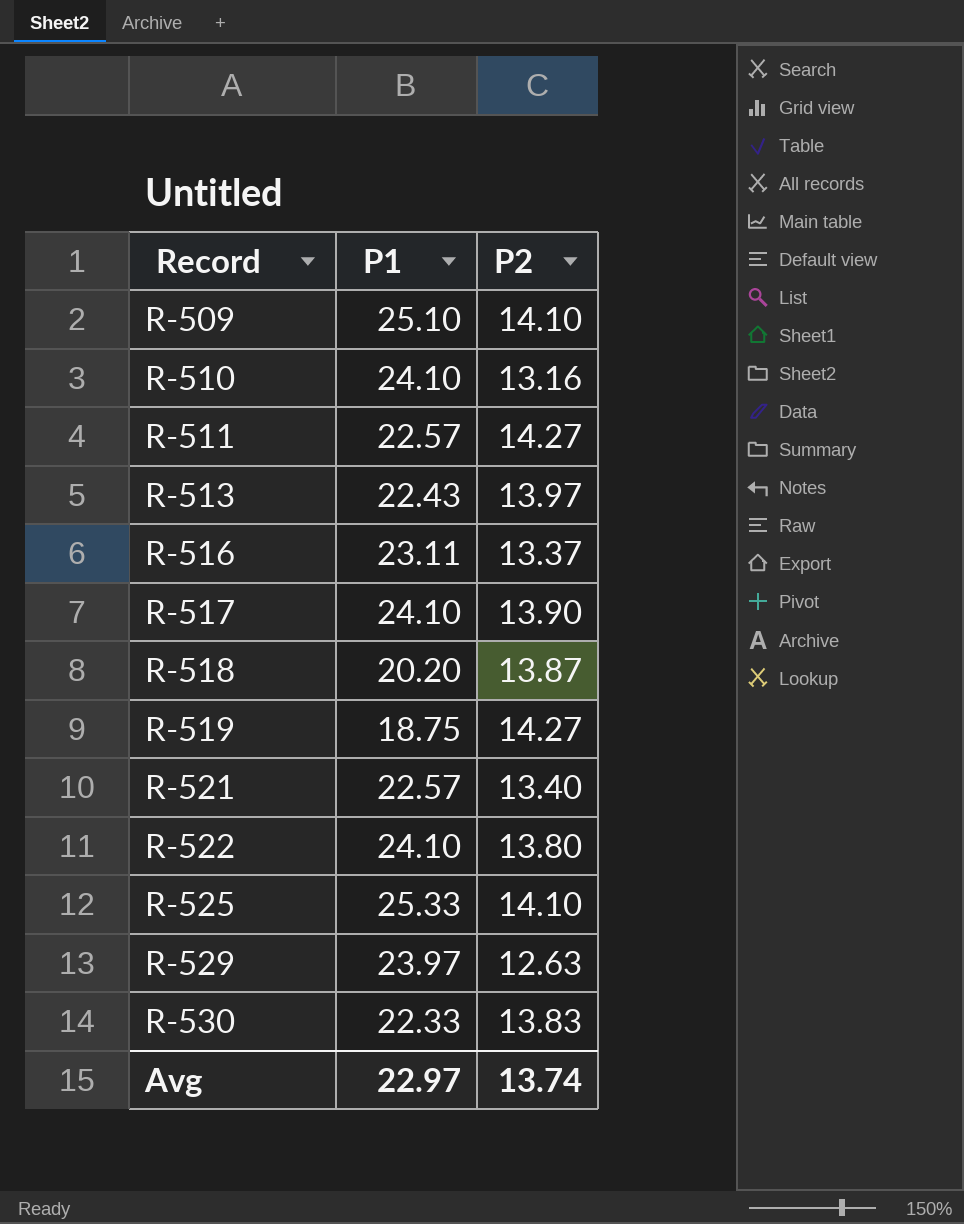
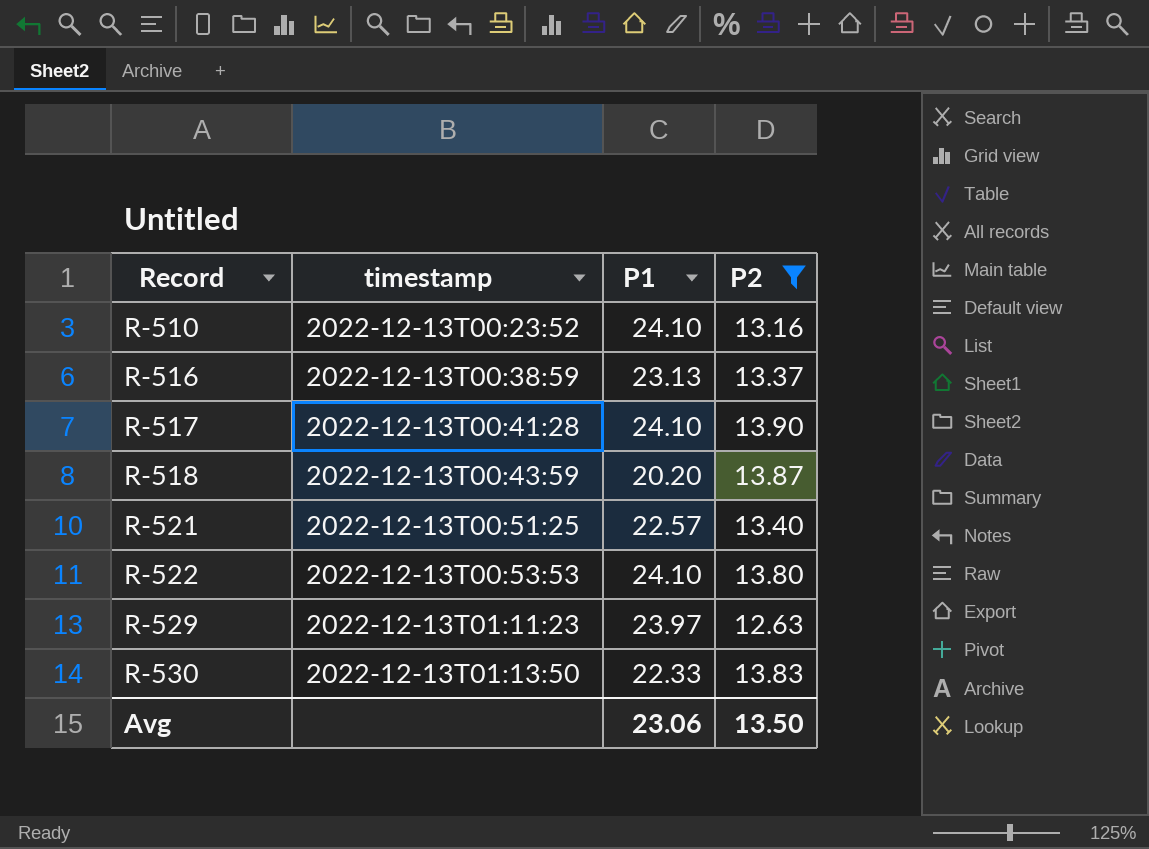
filter: none -> P2 <= 13.90
column timestamp | position: none -> 2
R-516 | P1: 23.11 -> 23.13
Avg | P1: 22.97 -> 23.06
Avg | P2: 13.74 -> 13.50

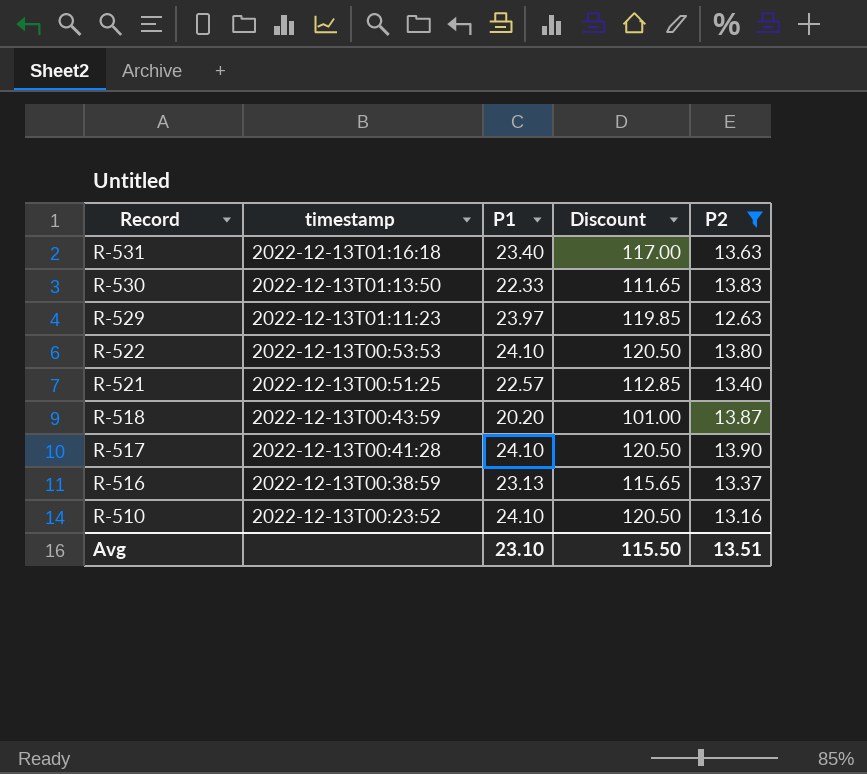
row order: Record ascending -> Record descending
column Discount | formula: none -> [P1] * 5
row R-531: none -> 2022-12-13T01:16:18 | 23.40 | 117.00 | 13.63
Avg | P1: 23.06 -> 23.10
Avg | P2: 13.50 -> 13.51

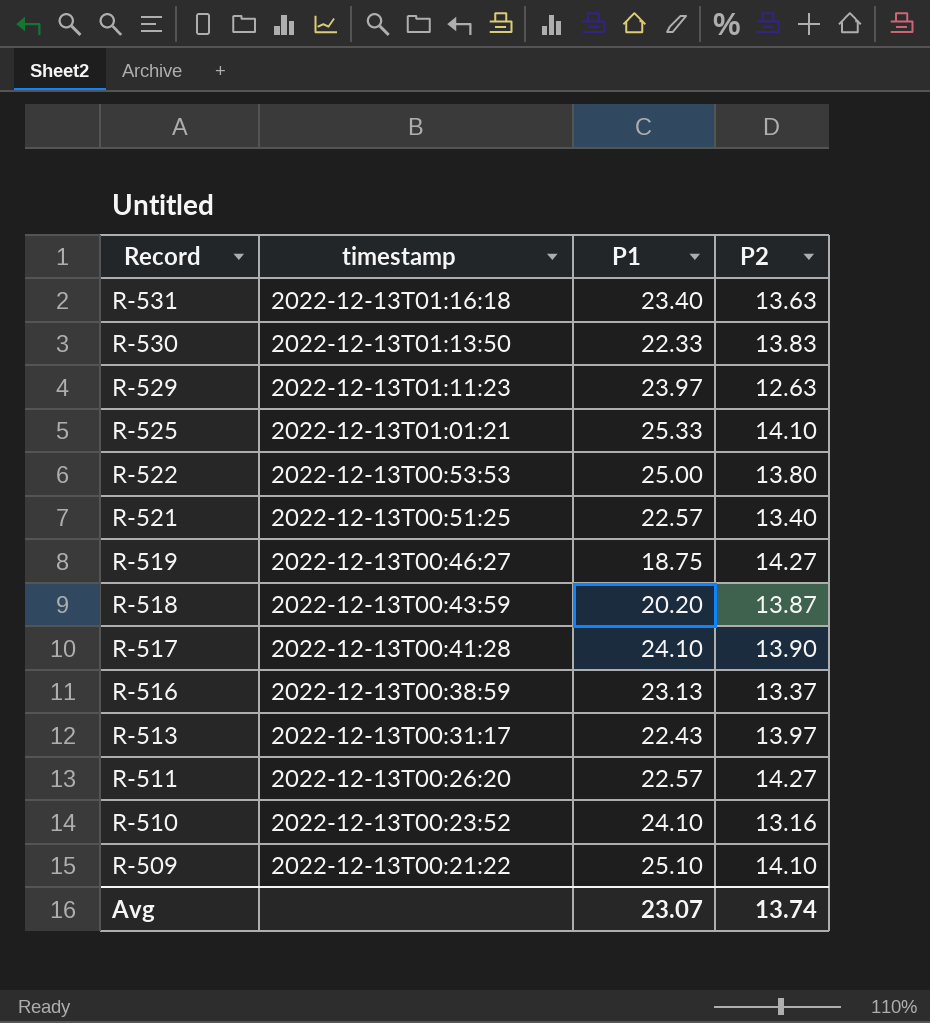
filter: P2 <= 13.90 -> none
column Discount | formula: [P1] * 5 -> none
R-522 | P1: 24.10 -> 25.00
Avg | P1: 23.10 -> 23.07
Avg | P2: 13.51 -> 13.74

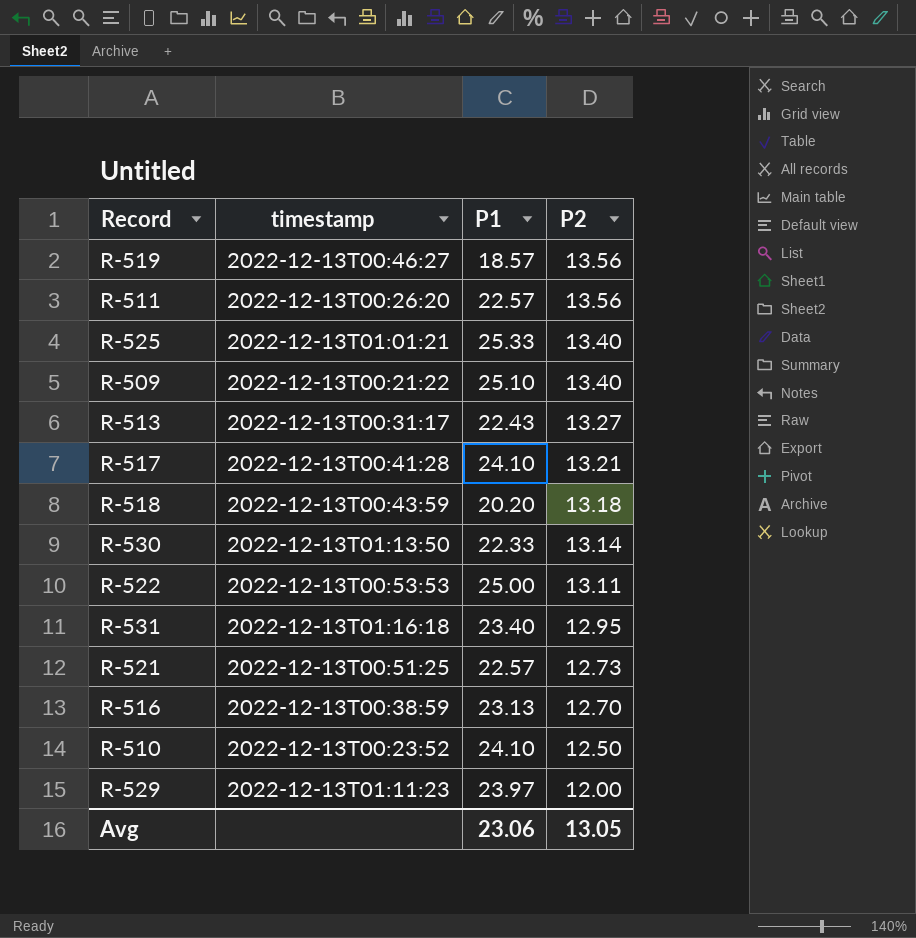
row order: Record descending -> P2 descending
R-519 | P1: 18.75 -> 18.57
R-519 | P2: 14.27 -> 13.56
R-511 | P2: 14.27 -> 13.56
R-525 | P2: 14.10 -> 13.40
R-509 | P2: 14.10 -> 13.40
R-513 | P2: 13.97 -> 13.27
R-517 | P2: 13.90 -> 13.21
R-518 | P2: 13.87 -> 13.18
R-530 | P2: 13.83 -> 13.14
R-522 | P2: 13.80 -> 13.11
R-531 | P2: 13.63 -> 12.95
R-521 | P2: 13.40 -> 12.73
R-516 | P2: 13.37 -> 12.70
R-510 | P2: 13.16 -> 12.50
R-529 | P2: 12.63 -> 12.00
Avg | P1: 23.07 -> 23.06
Avg | P2: 13.74 -> 13.05

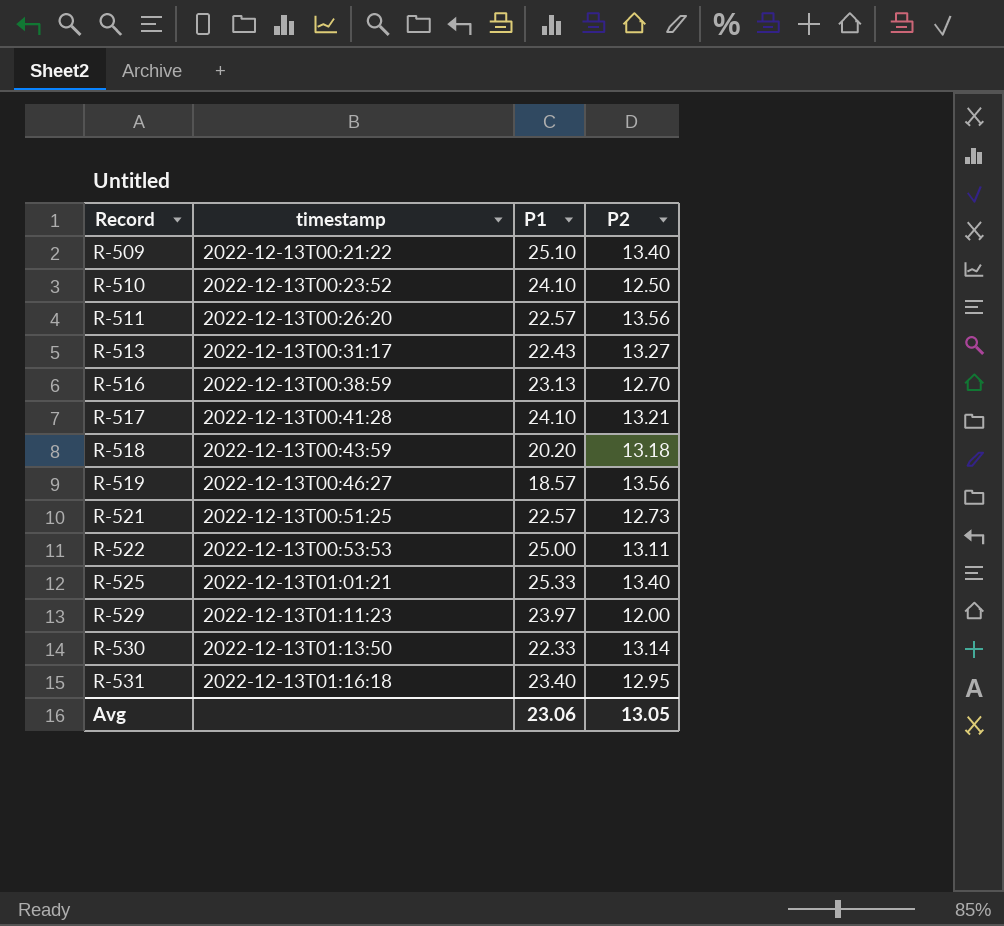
row order: P2 descending -> Record ascending

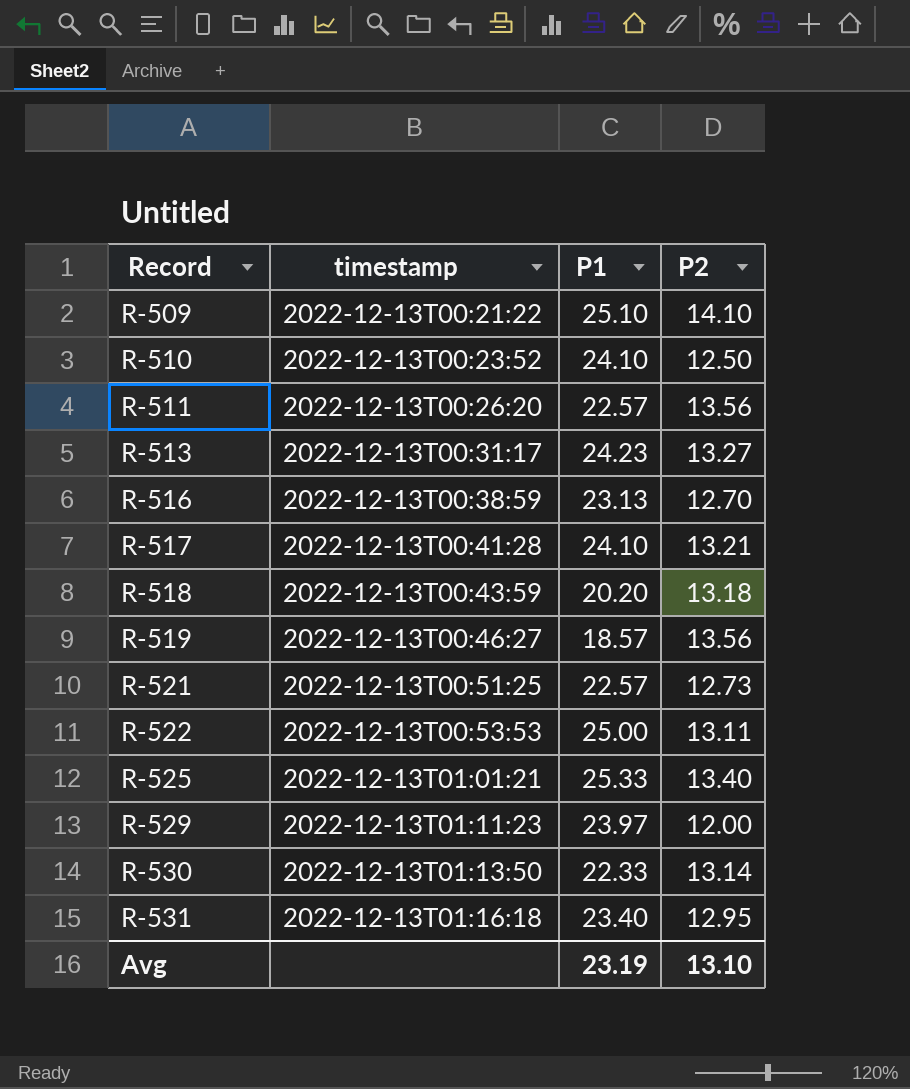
R-509 | P2: 13.40 -> 14.10
R-513 | P1: 22.43 -> 24.23
Avg | P1: 23.06 -> 23.19
Avg | P2: 13.05 -> 13.10

